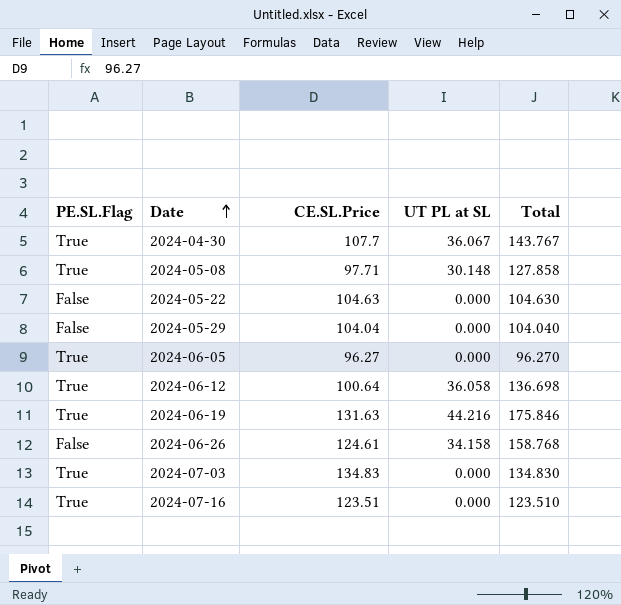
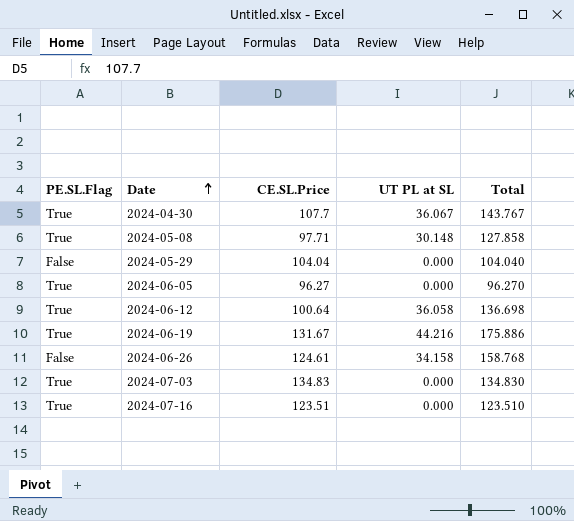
row 2024-05-22: False | 104.63 | 0.000 | 104.630 -> none
2024-06-19 | CE.SL.Price: 131.63 -> 131.67
2024-06-19 | Total: 175.846 -> 175.886

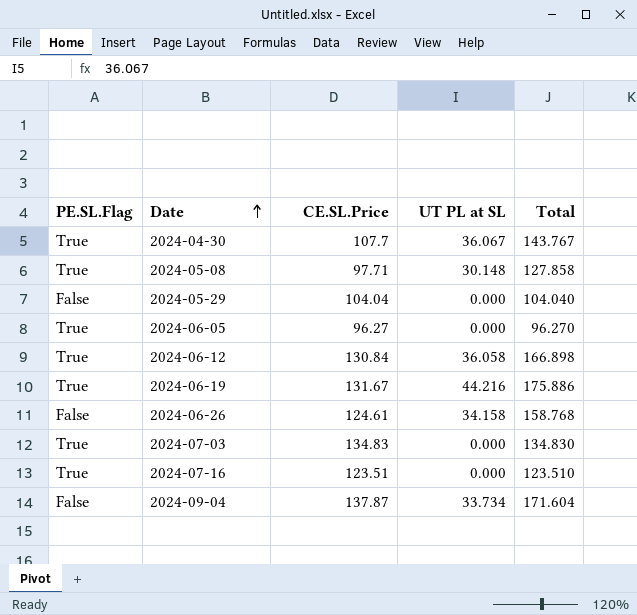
2024-06-12 | CE.SL.Price: 100.64 -> 130.84
2024-06-12 | Total: 136.698 -> 166.898
row 2024-09-04: none -> False | 137.87 | 33.734 | 171.604

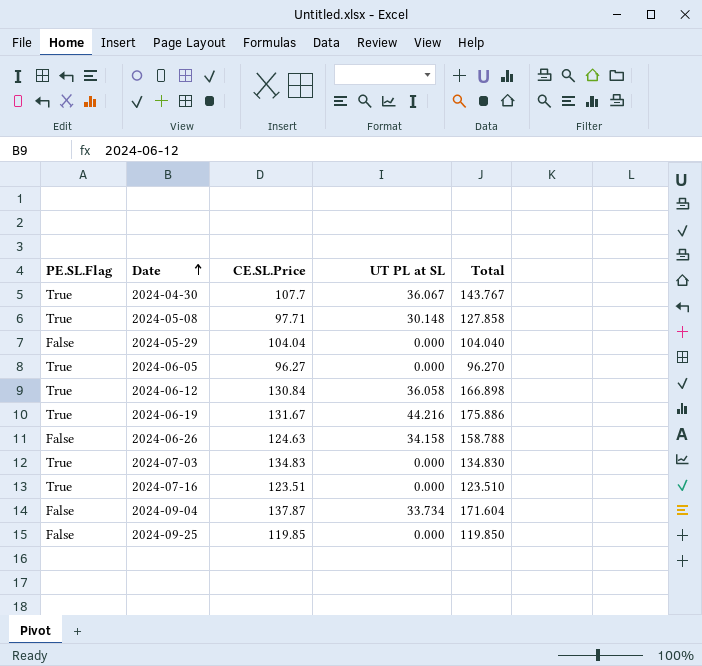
2024-06-26 | CE.SL.Price: 124.61 -> 124.63
2024-06-26 | Total: 158.768 -> 158.788
row 2024-09-25: none -> False | 119.85 | 0.000 | 119.850

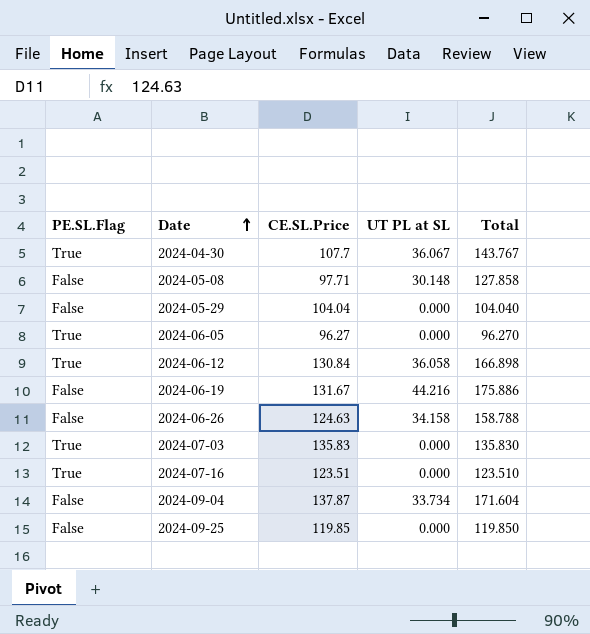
2024-05-08 | PE.SL.Flag: True -> False
2024-06-19 | PE.SL.Flag: True -> False
2024-07-03 | CE.SL.Price: 134.83 -> 135.83
2024-07-03 | Total: 134.830 -> 135.830

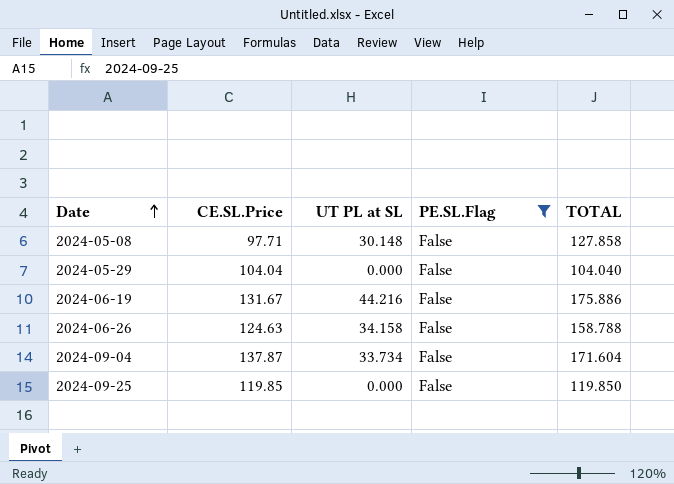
filter: none -> PE.SL.Flag = False
column PE.SL.Flag | position: 1 -> 4
column name: Total -> TOTAL

